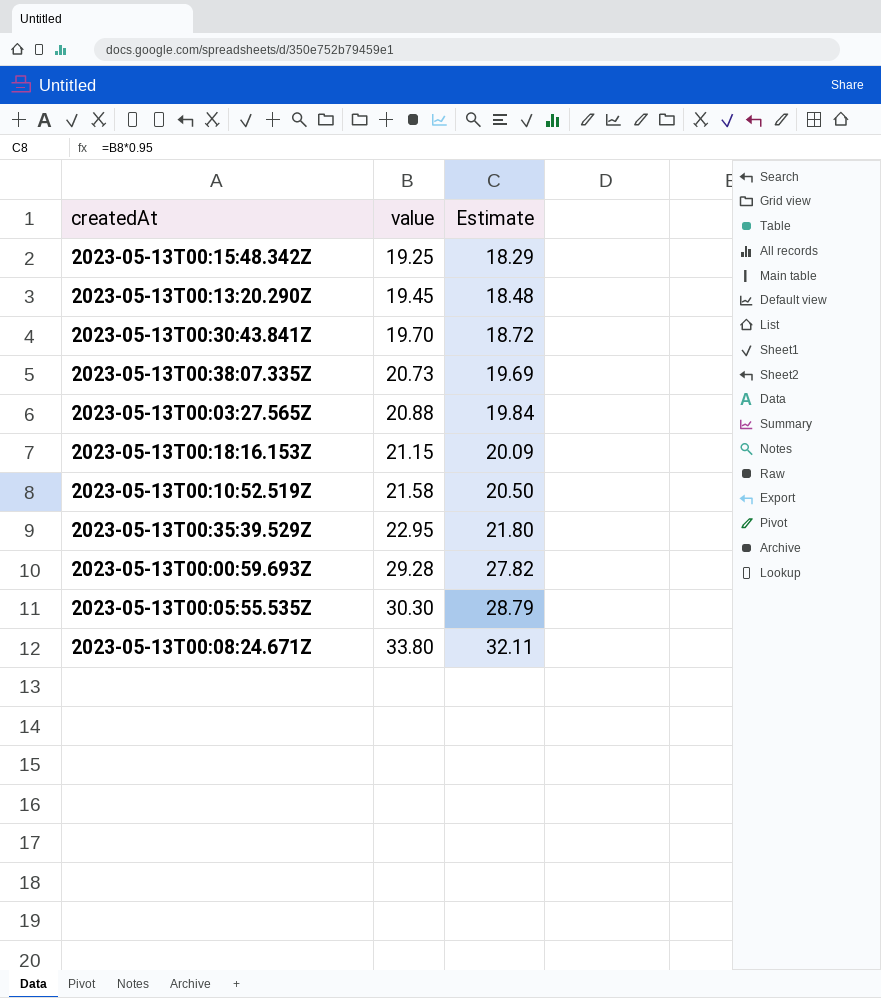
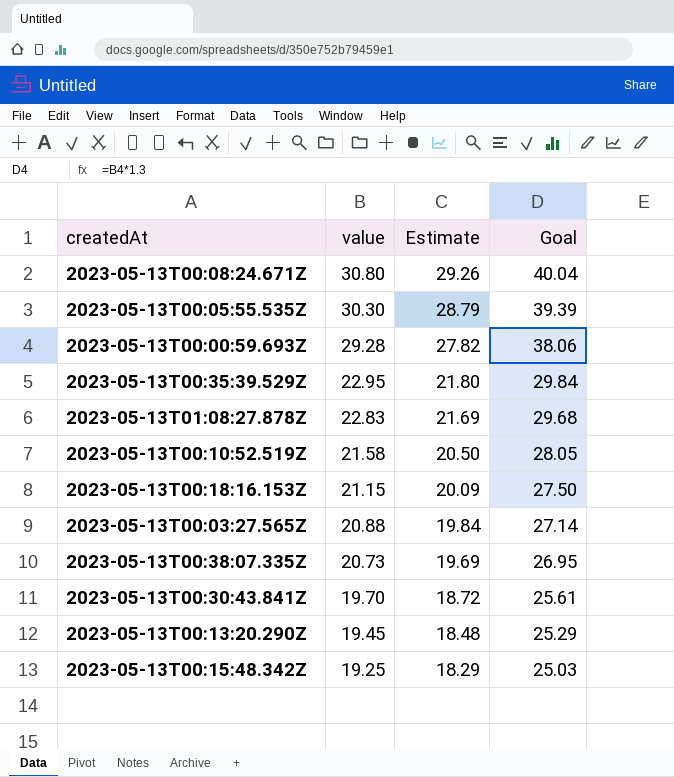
row order: value ascending -> value descending
column Goal | formula: none -> [value] * 1.3
2023-05-13T00:08:24.671Z | value: 33.80 -> 30.80
2023-05-13T00:08:24.671Z | Estimate: 32.11 -> 29.26
row 2023-05-13T01:08:27.878Z: none -> 22.83 | 21.69 | 29.68

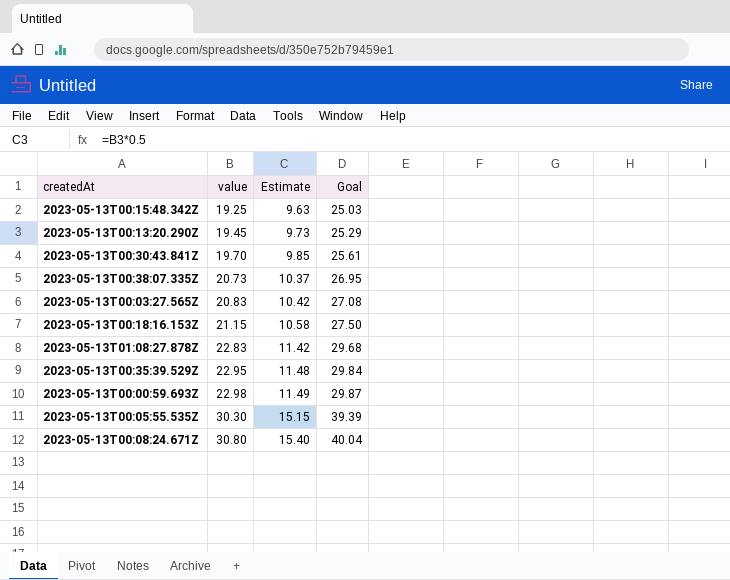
row order: value descending -> value ascending
column Estimate | formula: [value] * 0.95 -> [value] * 0.5
row 2023-05-13T00:10:52.519Z: 21.58 | 20.50 | 28.05 -> none
2023-05-13T00:03:27.565Z | value: 20.88 -> 20.83
2023-05-13T00:03:27.565Z | Goal: 27.14 -> 27.08
2023-05-13T00:00:59.693Z | value: 29.28 -> 22.98
2023-05-13T00:00:59.693Z | Goal: 38.06 -> 29.87

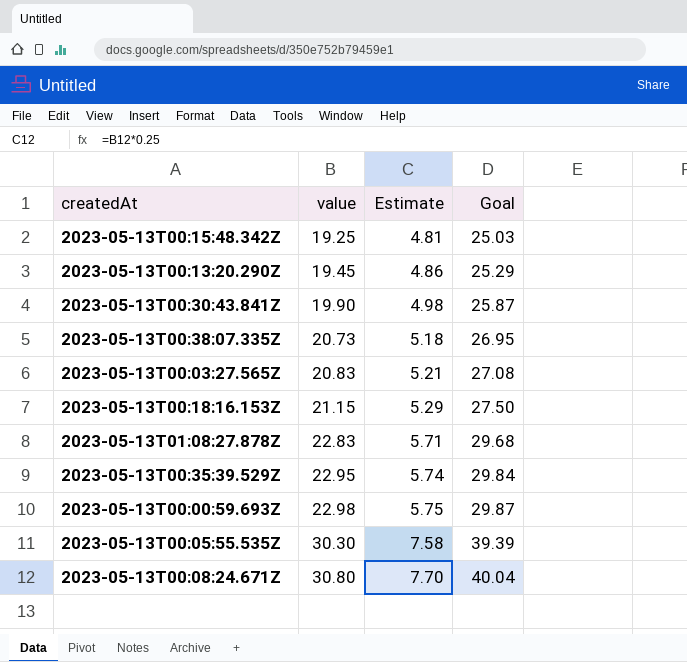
column Estimate | formula: [value] * 0.5 -> [value] * 0.25
2023-05-13T00:30:43.841Z | value: 19.70 -> 19.90
2023-05-13T00:30:43.841Z | Goal: 25.61 -> 25.87

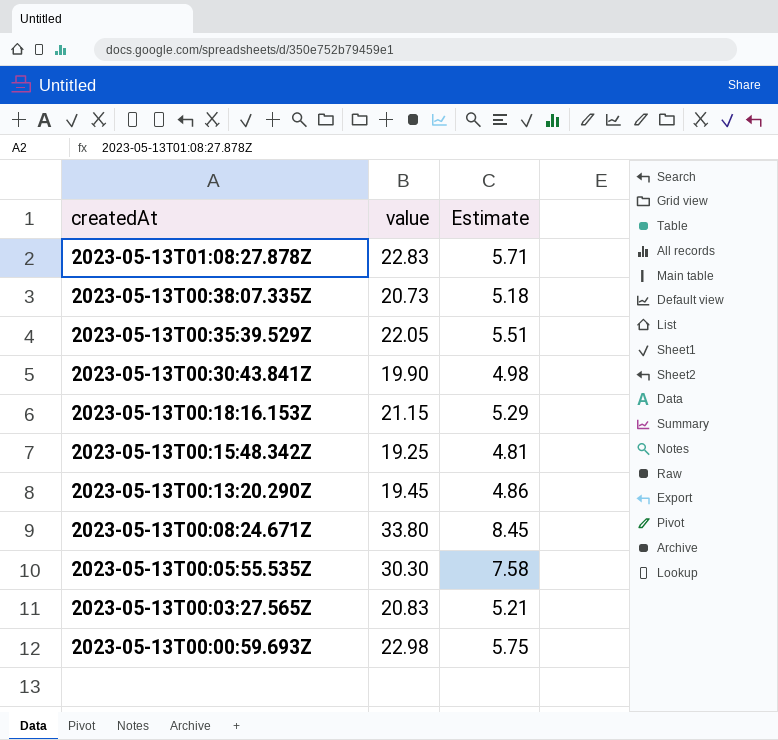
row order: value ascending -> createdAt descending
column Goal | formula: [value] * 1.3 -> none
2023-05-13T00:35:39.529Z | value: 22.95 -> 22.05
2023-05-13T00:35:39.529Z | Estimate: 5.74 -> 5.51
2023-05-13T00:08:24.671Z | value: 30.80 -> 33.80
2023-05-13T00:08:24.671Z | Estimate: 7.70 -> 8.45

